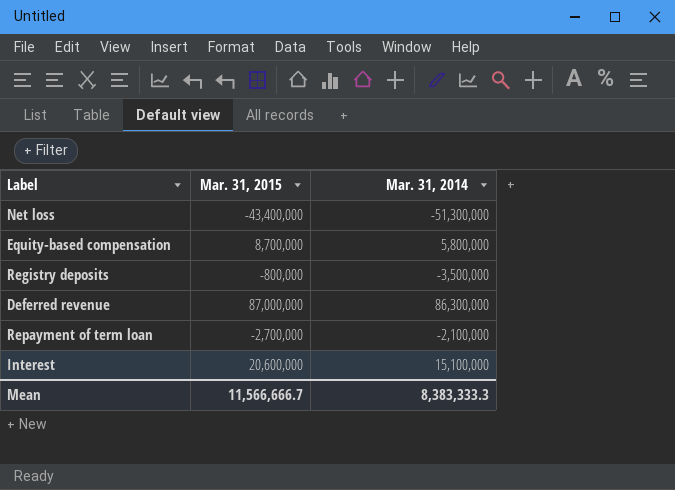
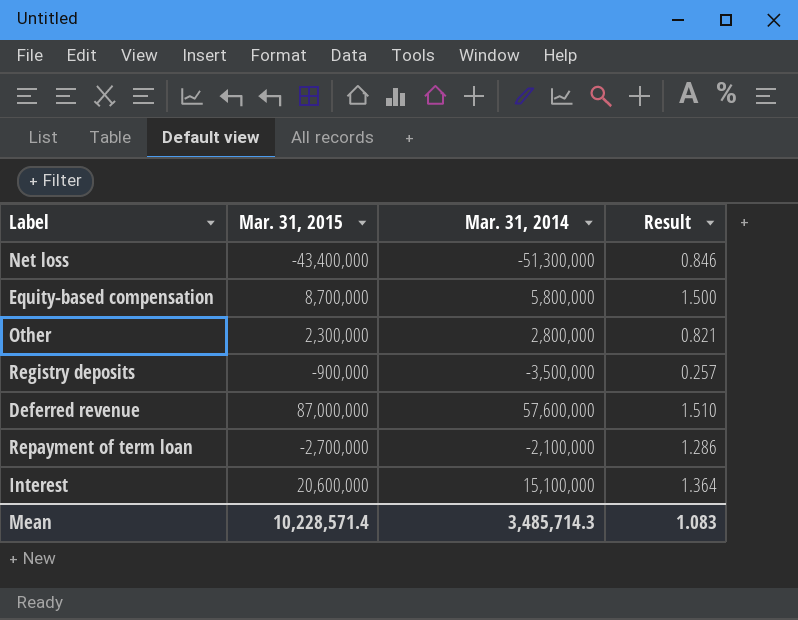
column Result | formula: none -> [Mar. 31, 2015] / [Mar. 31, 2014]
row Other: none -> 2,300,000 | 2,800,000 | 0.821
Registry deposits | Mar. 31, 2015: -800,000 -> -900,000
Deferred revenue | Mar. 31, 2014: 86,300,000 -> 57,600,000
Mean | Mar. 31, 2015: 11,566,666.7 -> 10,228,571.4
Mean | Mar. 31, 2014: 8,383,333.3 -> 3,485,714.3

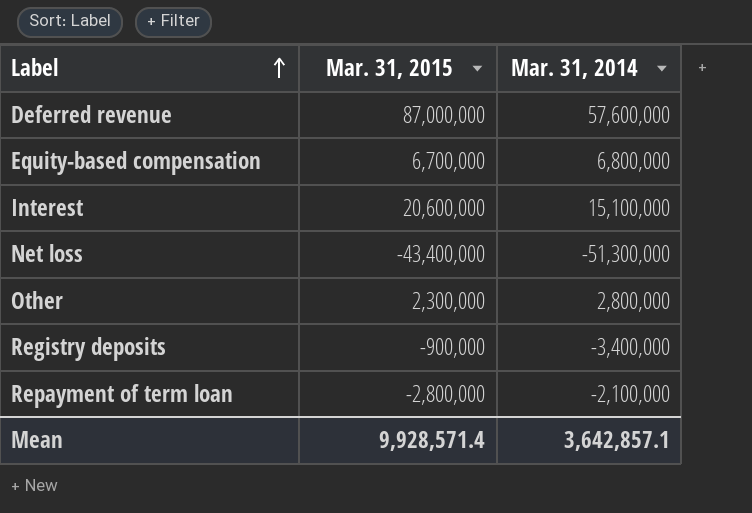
row order: none -> Label ascending
column Result | formula: [Mar. 31, 2015] / [Mar. 31, 2014] -> none
Equity-based compensation | Mar. 31, 2015: 8,700,000 -> 6,700,000
Equity-based compensation | Mar. 31, 2014: 5,800,000 -> 6,800,000
Registry deposits | Mar. 31, 2014: -3,500,000 -> -3,400,000
Repayment of term loan | Mar. 31, 2015: -2,700,000 -> -2,800,000
Mean | Mar. 31, 2015: 10,228,571.4 -> 9,928,571.4
Mean | Mar. 31, 2014: 3,485,714.3 -> 3,642,857.1

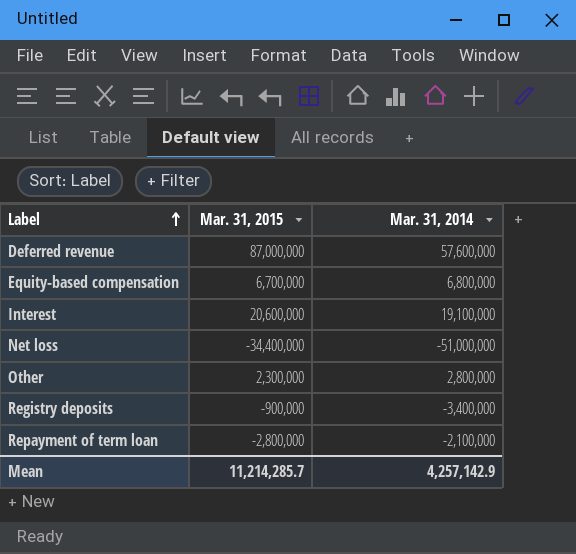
Interest | Mar. 31, 2014: 15,100,000 -> 19,100,000
Net loss | Mar. 31, 2015: -43,400,000 -> -34,400,000
Net loss | Mar. 31, 2014: -51,300,000 -> -51,000,000
Mean | Mar. 31, 2015: 9,928,571.4 -> 11,214,285.7
Mean | Mar. 31, 2014: 3,642,857.1 -> 4,257,142.9

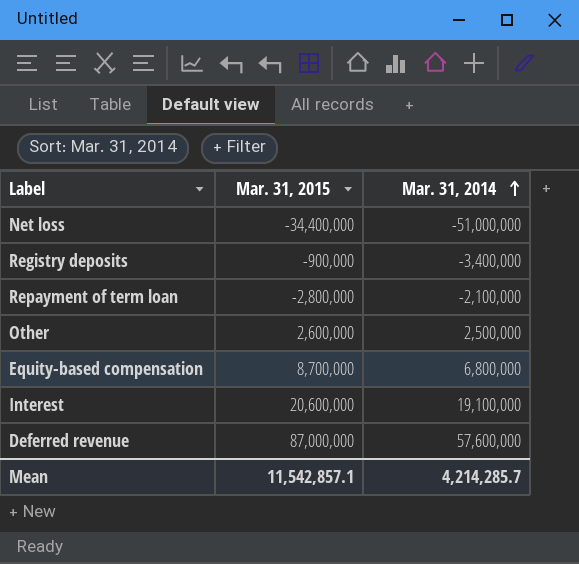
row order: Label ascending -> Mar. 31, 2014 ascending
Other | Mar. 31, 2015: 2,300,000 -> 2,600,000
Other | Mar. 31, 2014: 2,800,000 -> 2,500,000
Equity-based compensation | Mar. 31, 2015: 6,700,000 -> 8,700,000
Mean | Mar. 31, 2015: 11,214,285.7 -> 11,542,857.1
Mean | Mar. 31, 2014: 4,257,142.9 -> 4,214,285.7

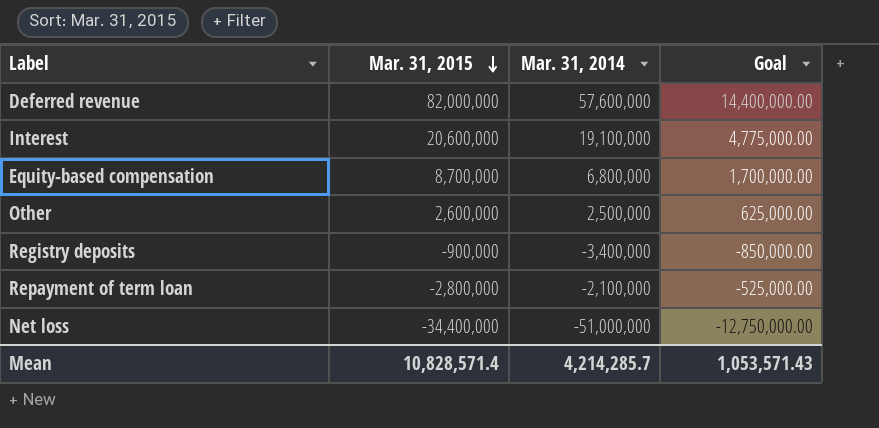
row order: Mar. 31, 2014 ascending -> Mar. 31, 2015 descending
column Goal | formula: none -> [Mar. 31, 2014] * 0.25
Deferred revenue | Mar. 31, 2015: 87,000,000 -> 82,000,000
Mean | Mar. 31, 2015: 11,542,857.1 -> 10,828,571.4

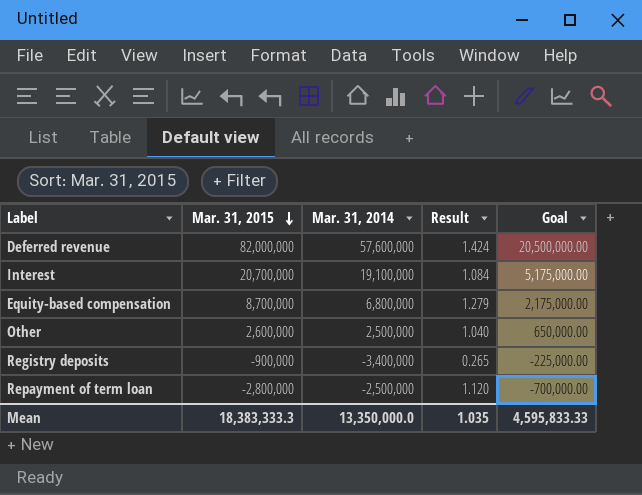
column Result | formula: none -> [Mar. 31, 2015] / [Mar. 31, 2014]
column Goal | formula: [Mar. 31, 2014] * 0.25 -> [Mar. 31, 2015] * 0.25
row Net loss: -34,400,000 | -51,000,000 | -12,750,000.00 -> none
Interest | Mar. 31, 2015: 20,600,000 -> 20,700,000
Repayment of term loan | Mar. 31, 2014: -2,100,000 -> -2,500,000
Mean | Mar. 31, 2015: 10,828,571.4 -> 18,383,333.3
Mean | Mar. 31, 2014: 4,214,285.7 -> 13,350,000.0
Mean | Goal: 1,053,571.43 -> 4,595,833.33

